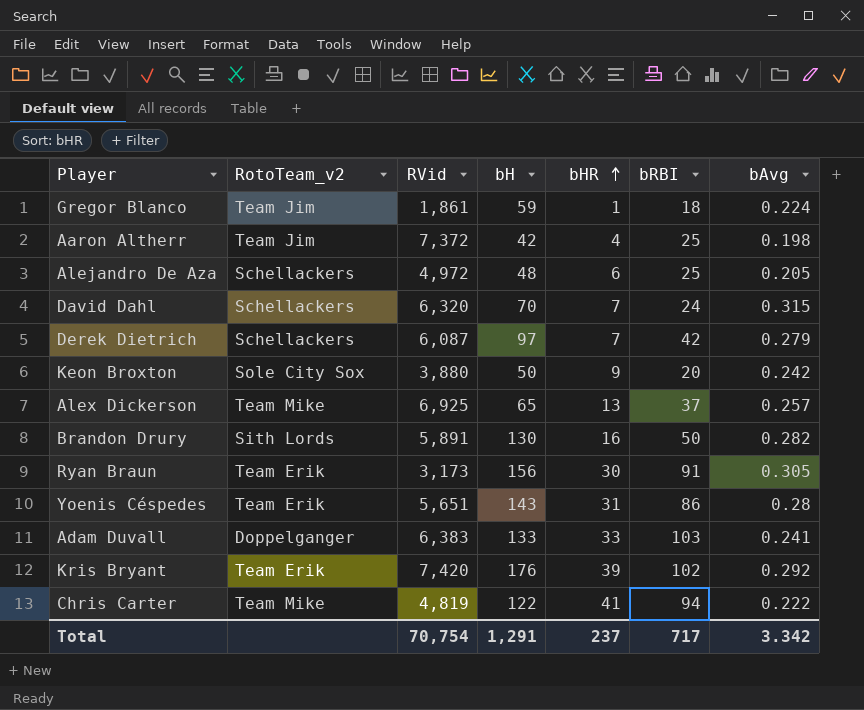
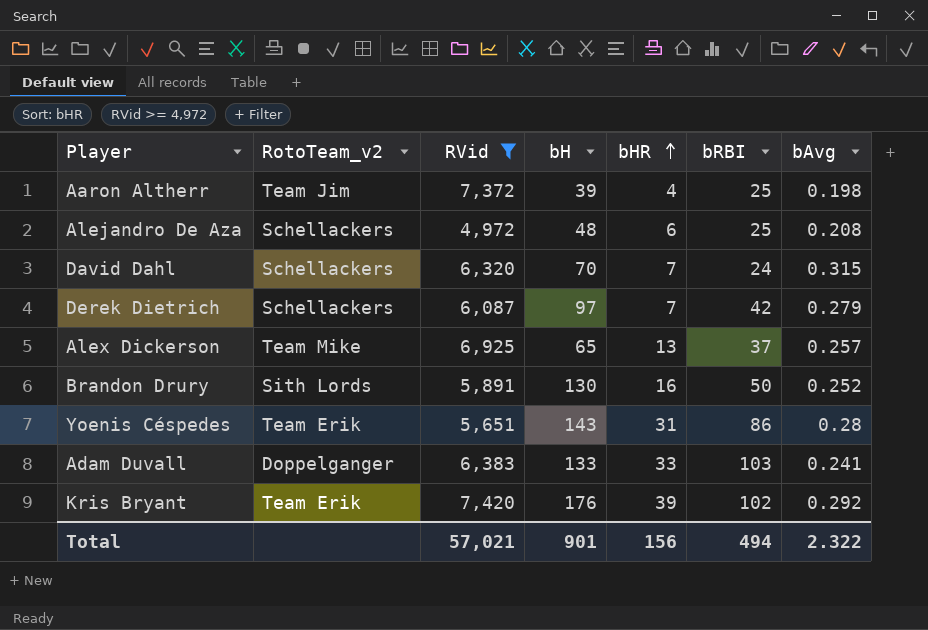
filter: none -> RVid >= 4,972
Aaron Altherr | bH: 42 -> 39
Alejandro De Aza | bAvg: 0.205 -> 0.208
Brandon Drury | bAvg: 0.282 -> 0.252
Total | RVid: 70,754 -> 57,021
Total | bH: 1,291 -> 901
Total | bHR: 237 -> 156
Total | bRBI: 717 -> 494
Total | bAvg: 3.342 -> 2.322

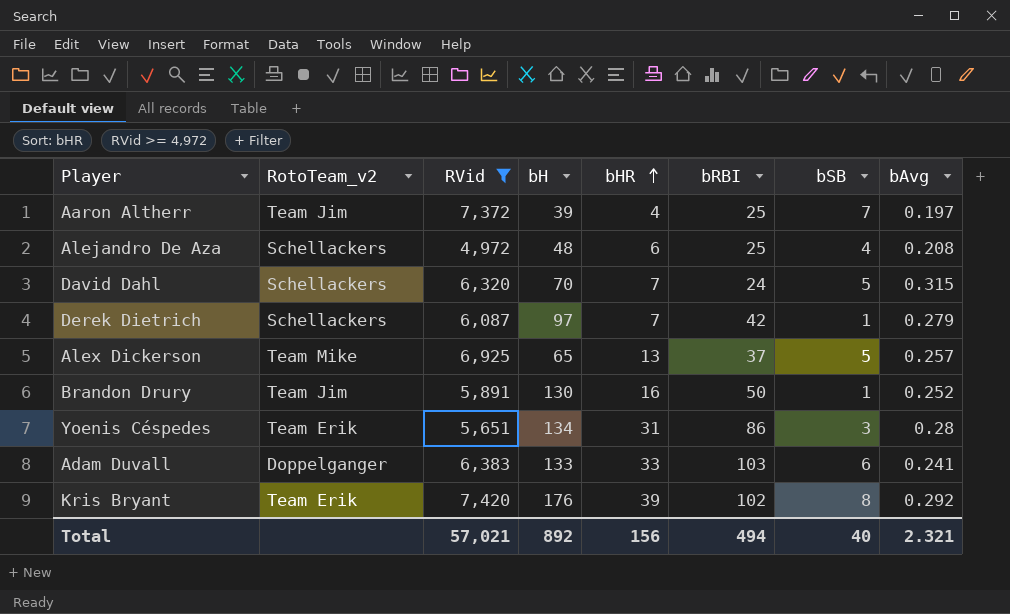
column bSB | position: none -> 7
Aaron Altherr | bAvg: 0.198 -> 0.197
Brandon Drury | RotoTeam_v2: Sith Lords -> Team Jim
Yoenis Céspedes | bH: 143 -> 134
Total | bH: 901 -> 892
Total | bAvg: 2.322 -> 2.321

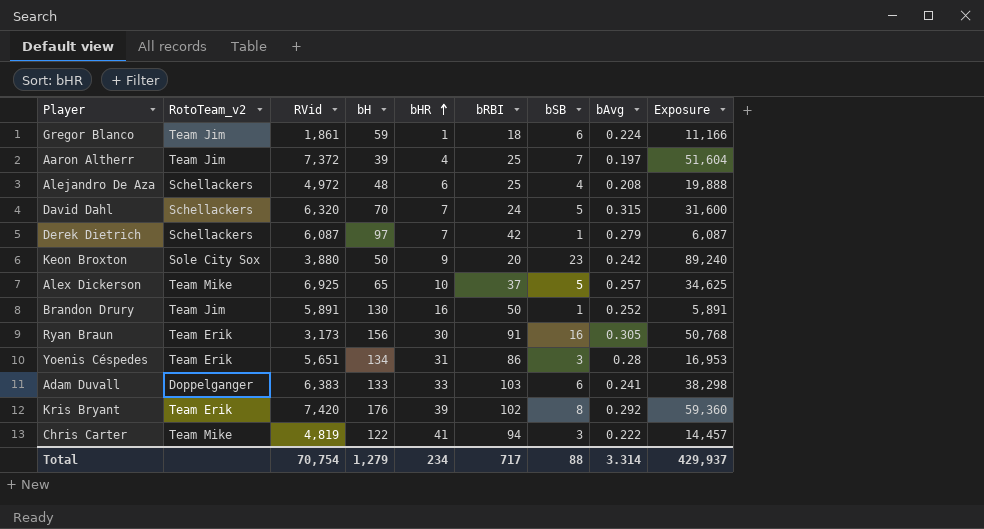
filter: RVid >= 4,972 -> none
column Exposure | formula: none -> [RVid] * [bSB]
Alex Dickerson | bHR: 13 -> 10
Total | RVid: 57,021 -> 70,754
Total | bH: 892 -> 1,279
Total | bHR: 156 -> 234
Total | bRBI: 494 -> 717
Total | bSB: 40 -> 88
Total | bAvg: 2.321 -> 3.314

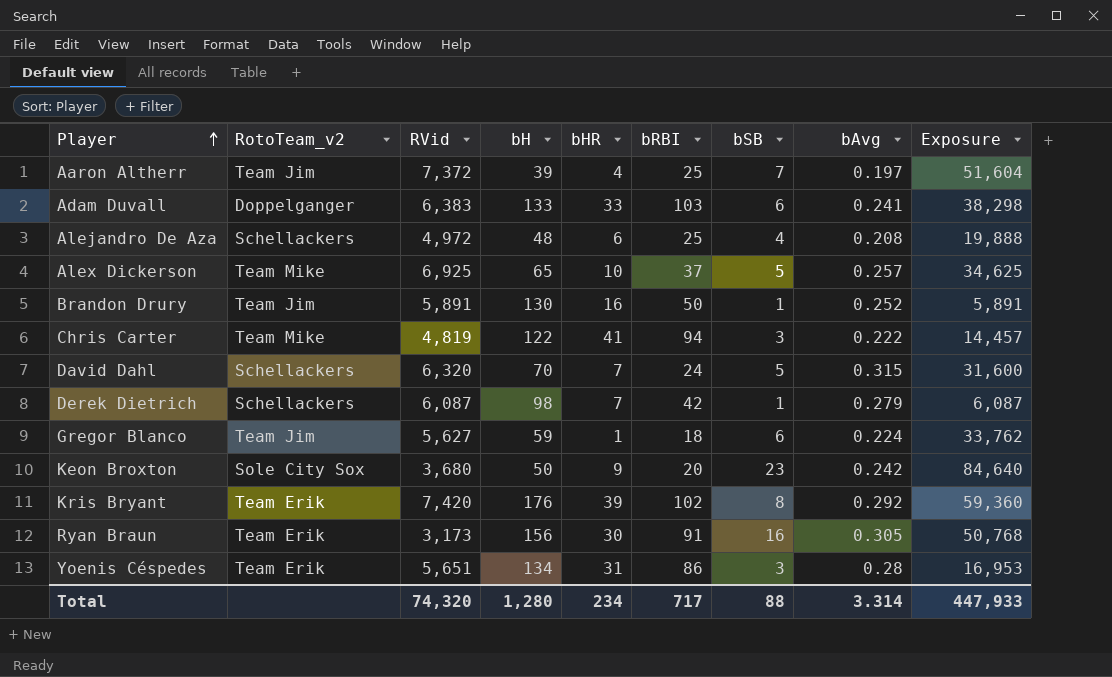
row order: bHR ascending -> Player ascending
Derek Dietrich | bH: 97 -> 98
Gregor Blanco | RVid: 1,861 -> 5,627
Gregor Blanco | Exposure: 11,166 -> 33,762
Keon Broxton | RVid: 3,880 -> 3,680
Keon Broxton | Exposure: 89,240 -> 84,640
Total | RVid: 70,754 -> 74,320
Total | bH: 1,279 -> 1,280
Total | Exposure: 429,937 -> 447,933

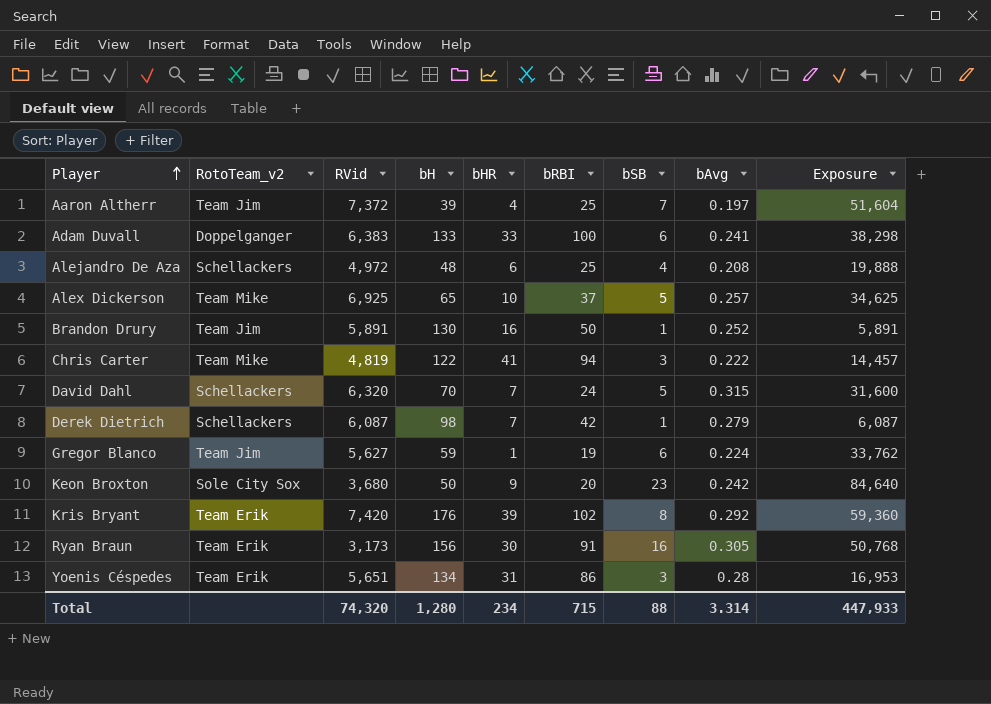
Adam Duvall | bRBI: 103 -> 100
Gregor Blanco | bRBI: 18 -> 19
Total | bRBI: 717 -> 715

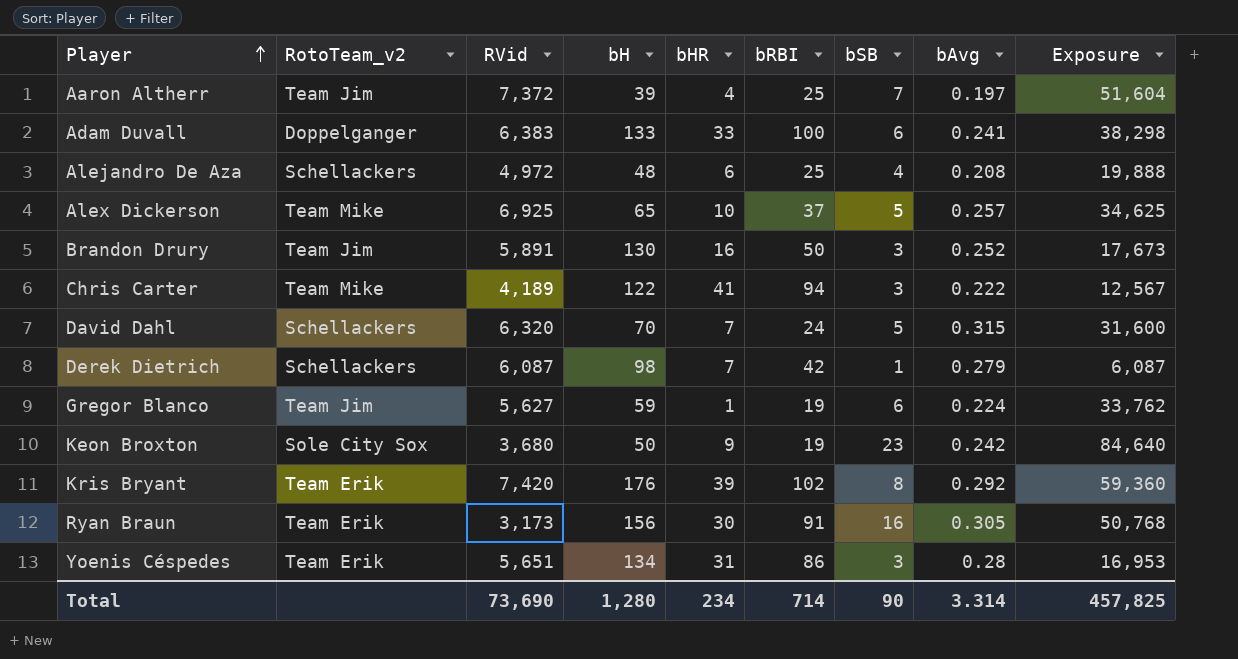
Brandon Drury | bSB: 1 -> 3
Brandon Drury | Exposure: 5,891 -> 17,673
Chris Carter | RVid: 4,819 -> 4,189
Chris Carter | Exposure: 14,457 -> 12,567
Keon Broxton | bRBI: 20 -> 19
Total | RVid: 74,320 -> 73,690
Total | bRBI: 715 -> 714
Total | bSB: 88 -> 90
Total | Exposure: 447,933 -> 457,825

